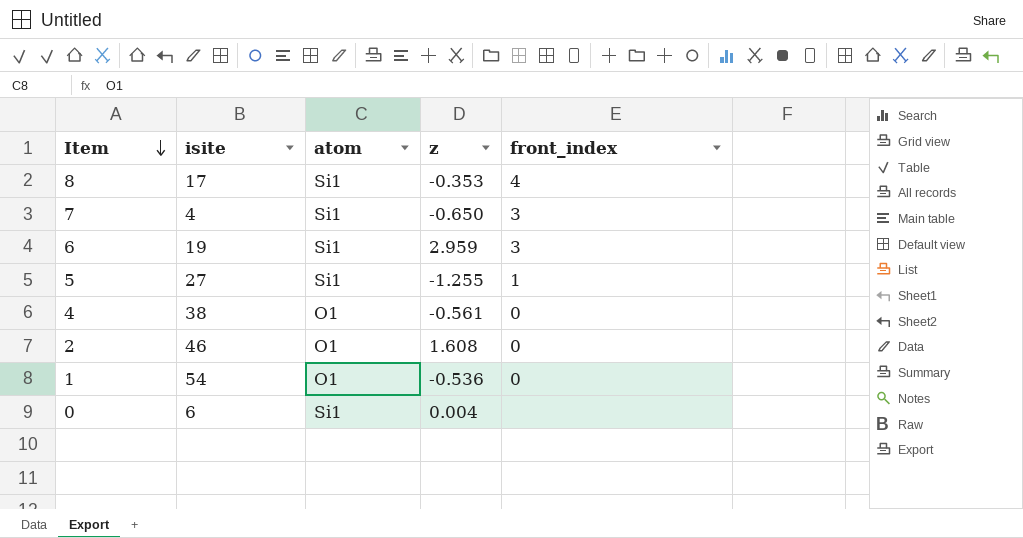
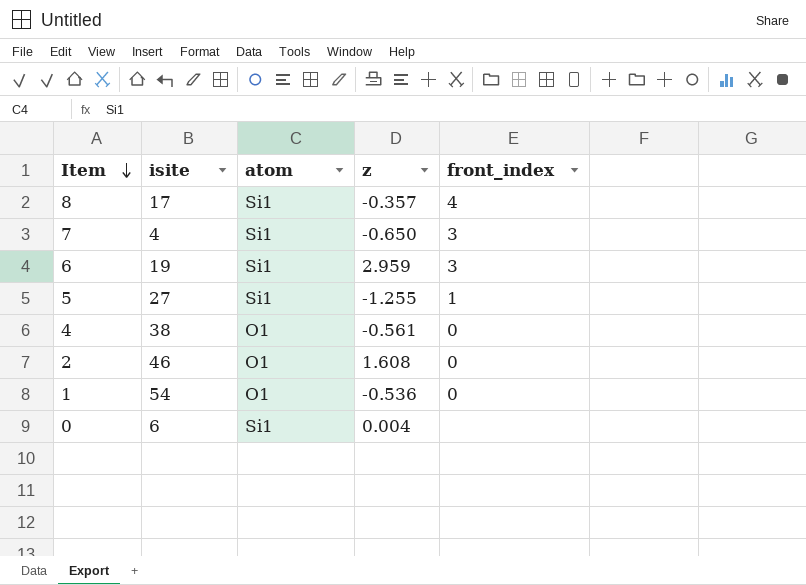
8 | z: -0.353 -> -0.357

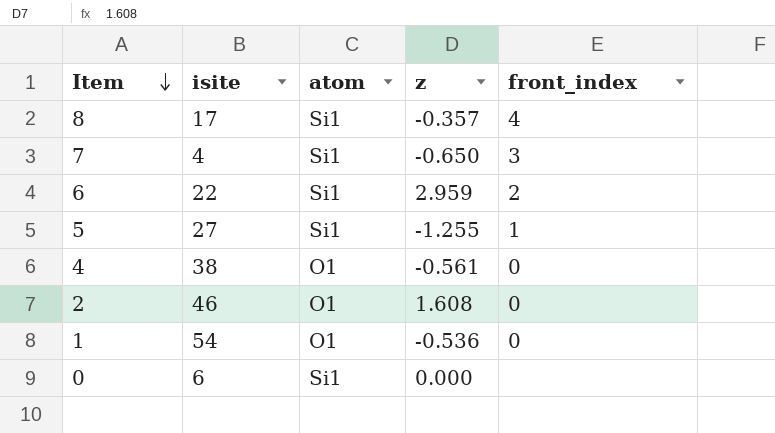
6 | isite: 19 -> 22
6 | front_index: 3 -> 2
0 | z: 0.004 -> 0.000

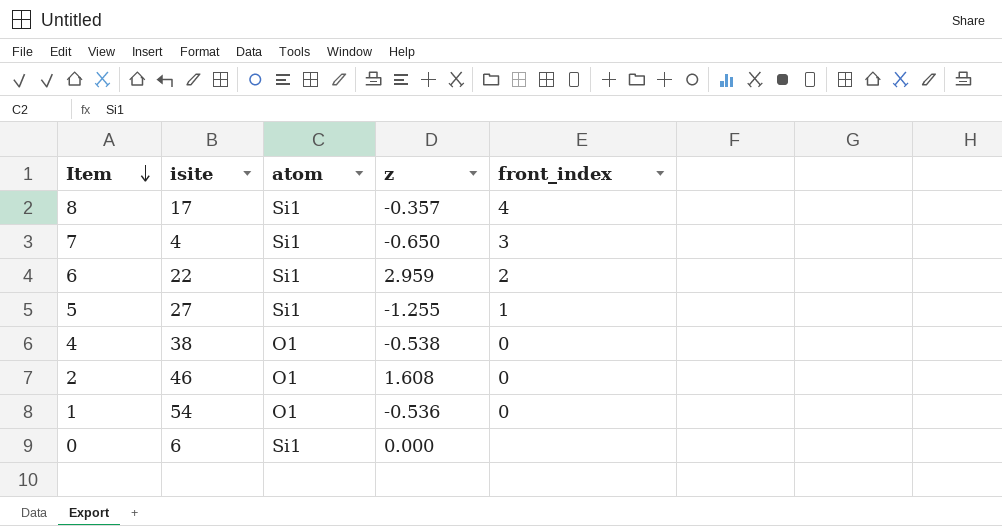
4 | z: -0.561 -> -0.538

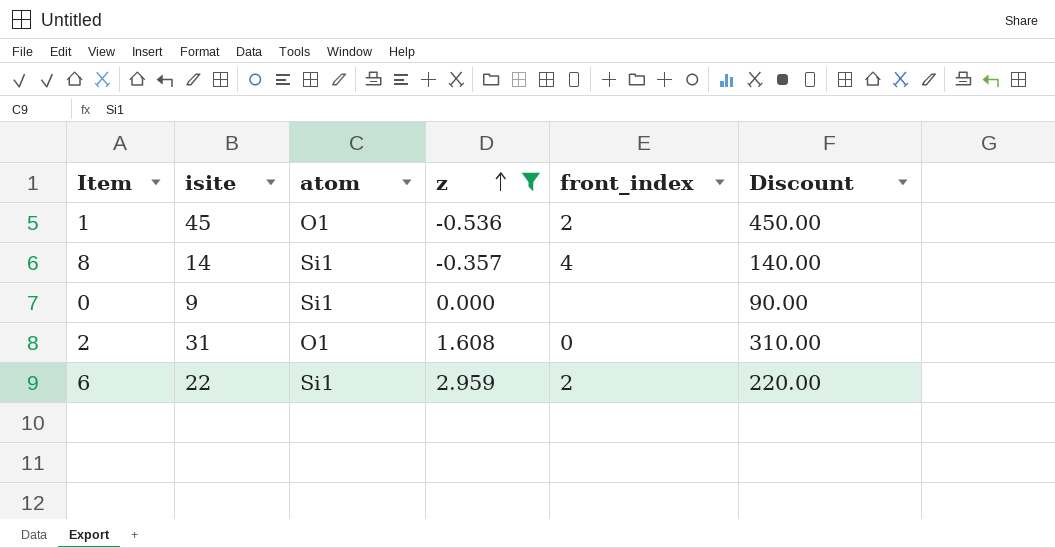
filter: none -> z >= -0.536
row order: Item descending -> z ascending
column Discount | formula: none -> [isite] * 10
1 | isite: 54 -> 45
1 | front_index: 0 -> 2
8 | isite: 17 -> 14
0 | isite: 6 -> 9
2 | isite: 46 -> 31

